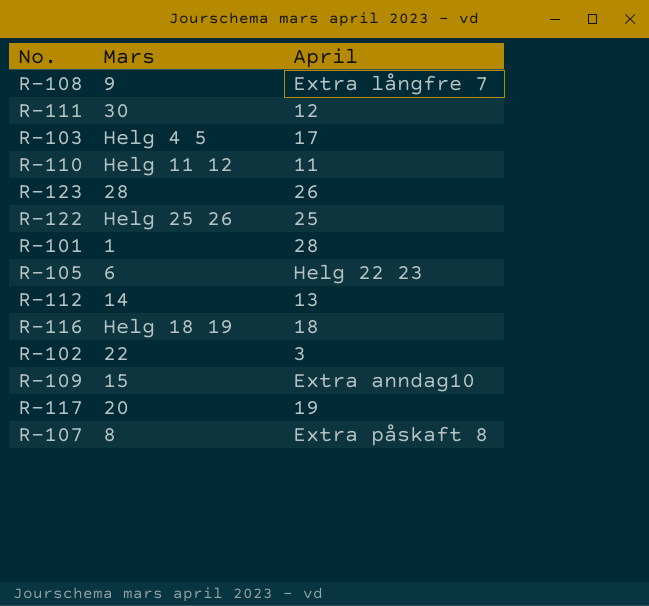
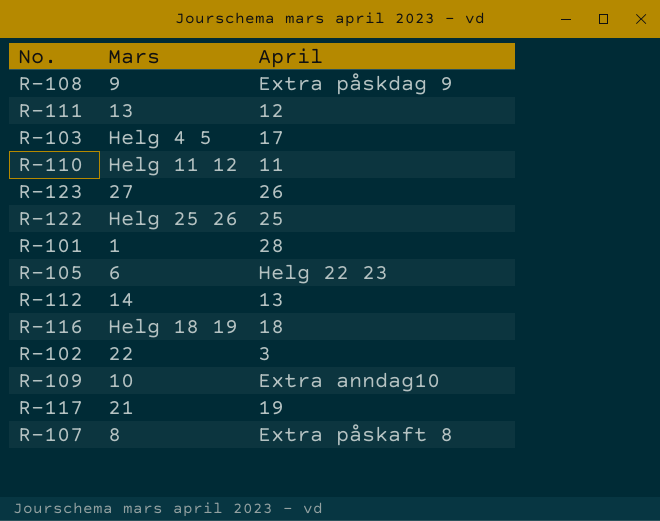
R-108 | April: Extra långfre 7 -> Extra påskdag 9
R-111 | Mars: 30 -> 13
R-123 | Mars: 28 -> 27
R-109 | Mars: 15 -> 10
R-117 | Mars: 20 -> 21

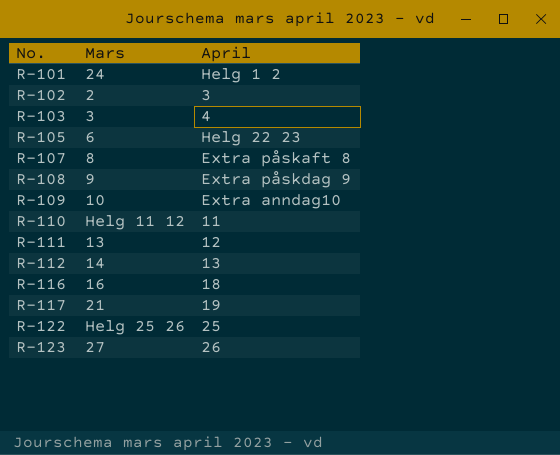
row order: none -> No. ascending
R-101 | Mars: 1 -> 24
R-101 | April: 28 -> Helg 1 2
R-102 | Mars: 22 -> 2
R-103 | Mars: Helg 4 5 -> 3
R-103 | April: 17 -> 4
R-116 | Mars: Helg 18 19 -> 16

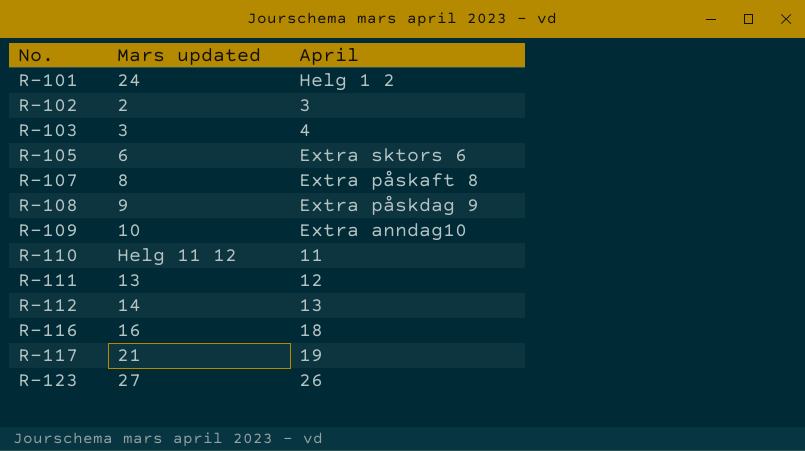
column name: Mars -> Mars updated
row R-122: Helg 25 26 | 25 -> none
R-105 | April: Helg 22 23 -> Extra sktors 6

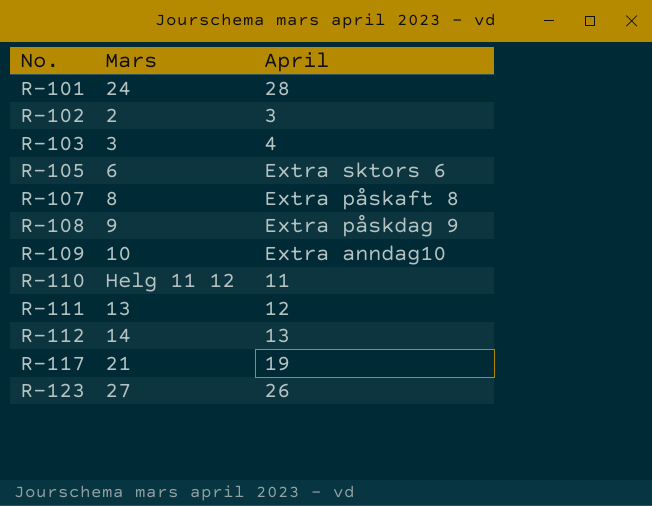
column name: Mars updated -> Mars
row R-116: 16 | 18 -> none
R-101 | April: Helg 1 2 -> 28

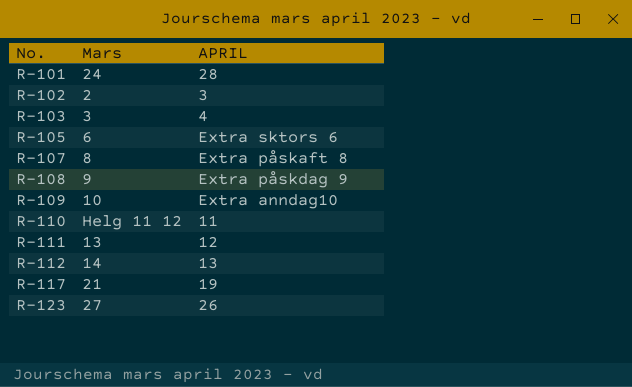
column name: April -> APRIL

